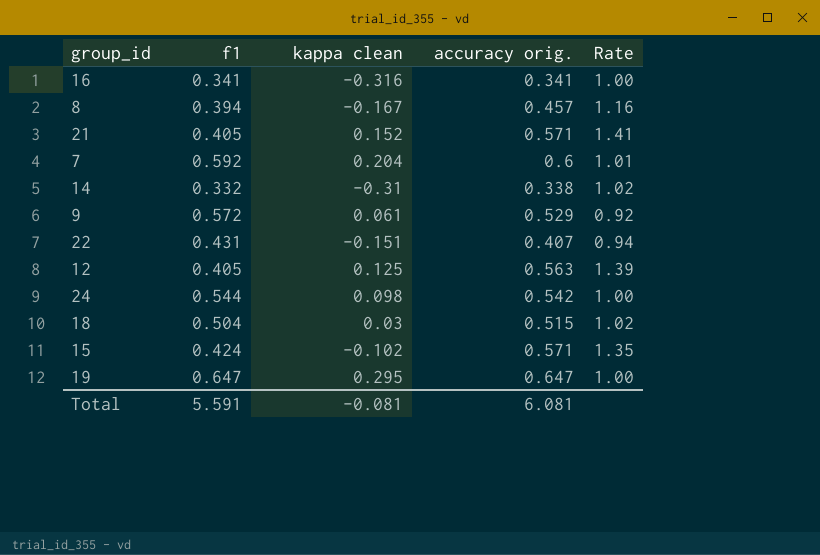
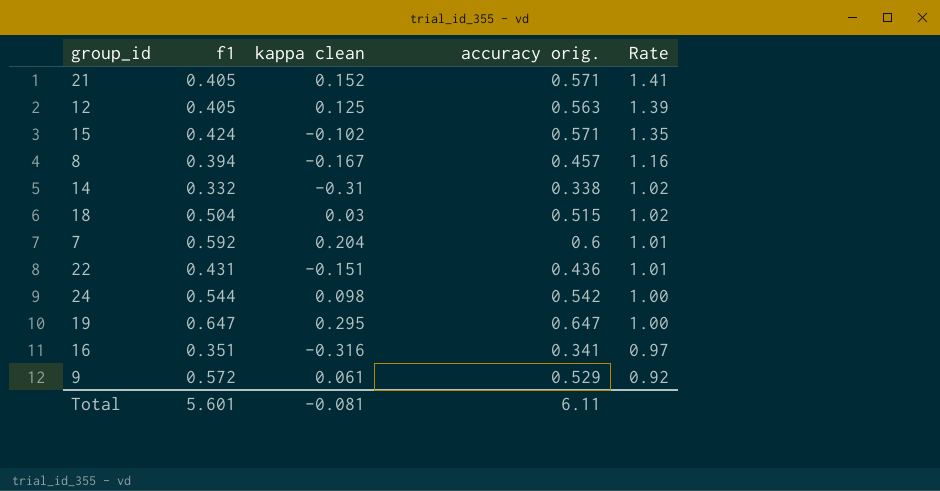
row order: none -> Rate descending
22 | accuracy orig.: 0.407 -> 0.436
22 | Rate: 0.94 -> 1.01
16 | f1: 0.341 -> 0.351
16 | Rate: 1.00 -> 0.97
Total | f1: 5.591 -> 5.601
Total | accuracy orig.: 6.081 -> 6.11

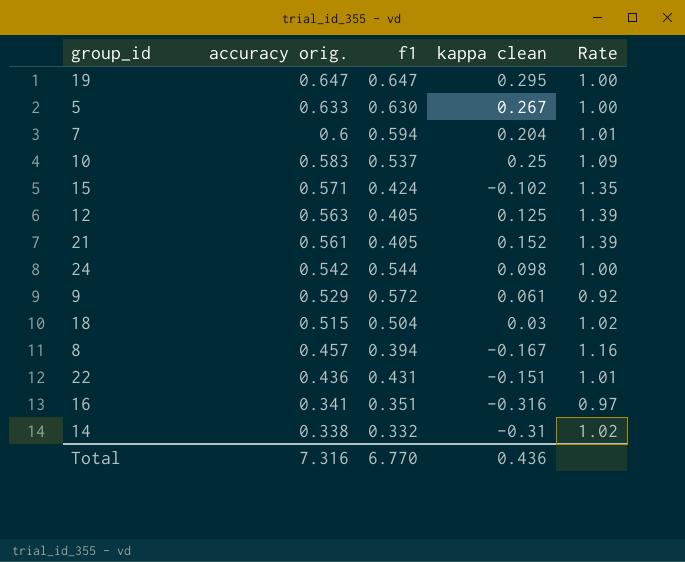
row order: Rate descending -> accuracy orig. descending
column accuracy orig. | position: 4 -> 2
row 5: none -> 0.633 | 0.630 | 0.267 | 1.00
7 | f1: 0.592 -> 0.594
row 10: none -> 0.583 | 0.537 | 0.25 | 1.09
21 | accuracy orig.: 0.571 -> 0.561
21 | Rate: 1.41 -> 1.39
Total | accuracy orig.: 6.11 -> 7.316
Total | f1: 5.601 -> 6.770
Total | kappa clean: -0.081 -> 0.436

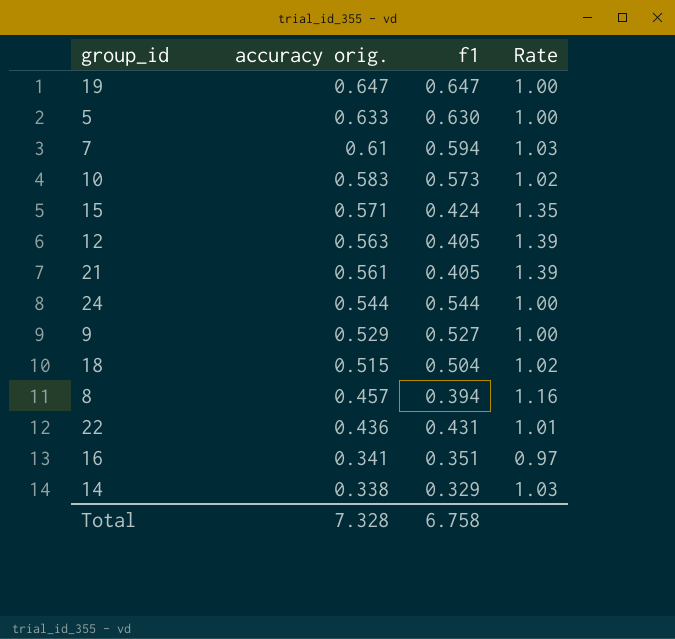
column kappa clean | position: 4 -> none
7 | accuracy orig.: 0.6 -> 0.61
7 | Rate: 1.01 -> 1.03
10 | f1: 0.537 -> 0.573
10 | Rate: 1.09 -> 1.02
24 | accuracy orig.: 0.542 -> 0.544
9 | f1: 0.572 -> 0.527
9 | Rate: 0.92 -> 1.00
14 | f1: 0.332 -> 0.329
14 | Rate: 1.02 -> 1.03
Total | accuracy orig.: 7.316 -> 7.328
Total | f1: 6.770 -> 6.758

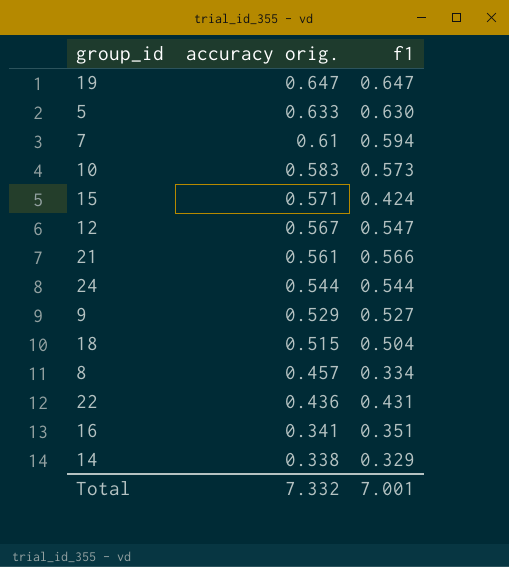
column Rate | formula: [accuracy orig.] / [f1] -> none
12 | accuracy orig.: 0.563 -> 0.567
12 | f1: 0.405 -> 0.547
21 | f1: 0.405 -> 0.566
8 | f1: 0.394 -> 0.334
Total | accuracy orig.: 7.328 -> 7.332
Total | f1: 6.758 -> 7.001

